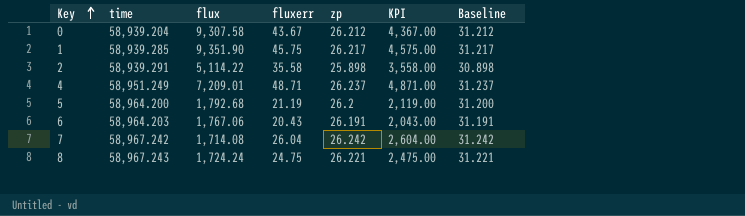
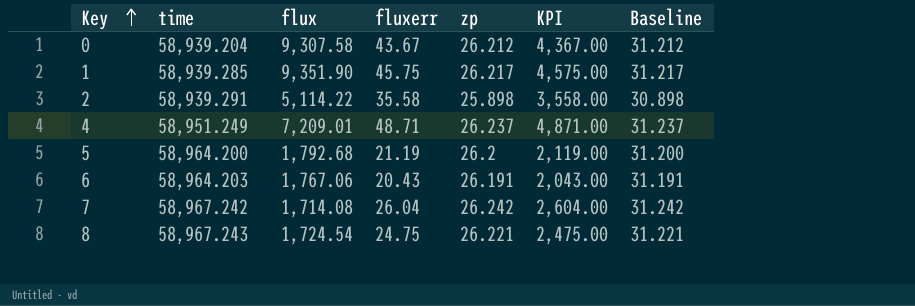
8 | flux: 1,724.24 -> 1,724.54

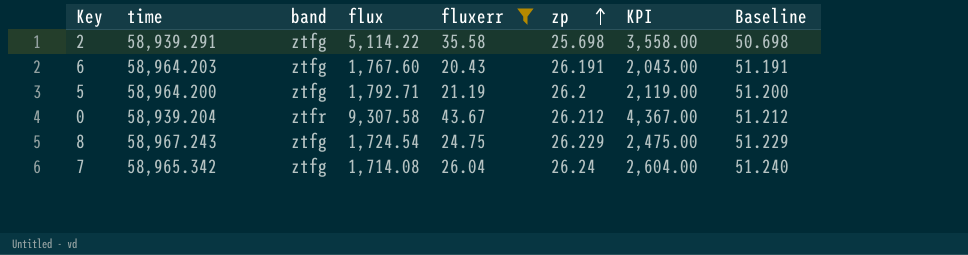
filter: none -> fluxerr <= 43.67
row order: Key ascending -> zp ascending
column band | position: none -> 3
column Baseline | formula: [zp] + 5 -> [zp] + 25
2 | zp: 25.898 -> 25.698
6 | flux: 1,767.06 -> 1,767.60
5 | flux: 1,792.68 -> 1,792.71
8 | zp: 26.221 -> 26.229
7 | time: 58,967.242 -> 58,965.342
7 | zp: 26.242 -> 26.24

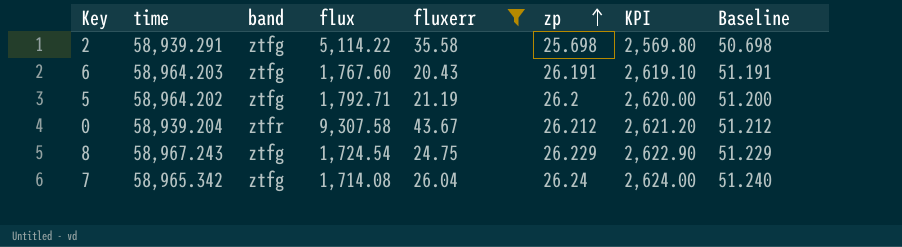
column KPI | formula: [fluxerr] * 100 -> [zp] * 100
5 | time: 58,964.200 -> 58,964.202

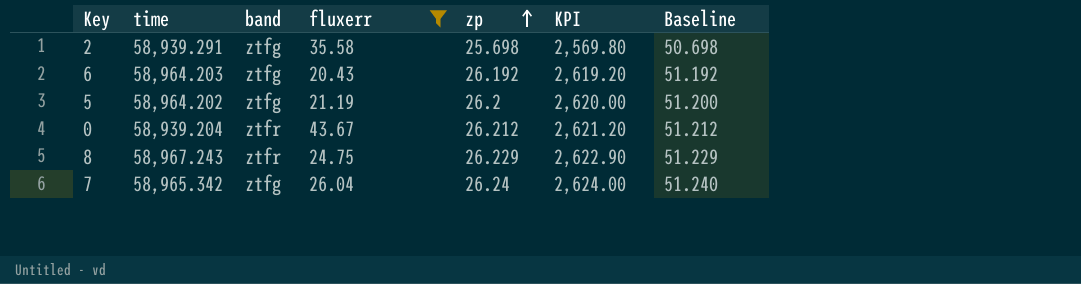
column flux | position: 4 -> none
6 | zp: 26.191 -> 26.192
6 | KPI: 2,619.10 -> 2,619.20
6 | Baseline: 51.191 -> 51.192
8 | band: ztfg -> ztfr

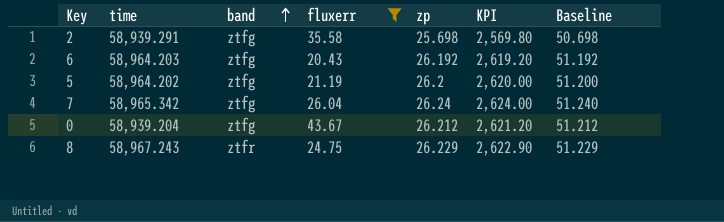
row order: zp ascending -> band ascending
0 | band: ztfr -> ztfg

